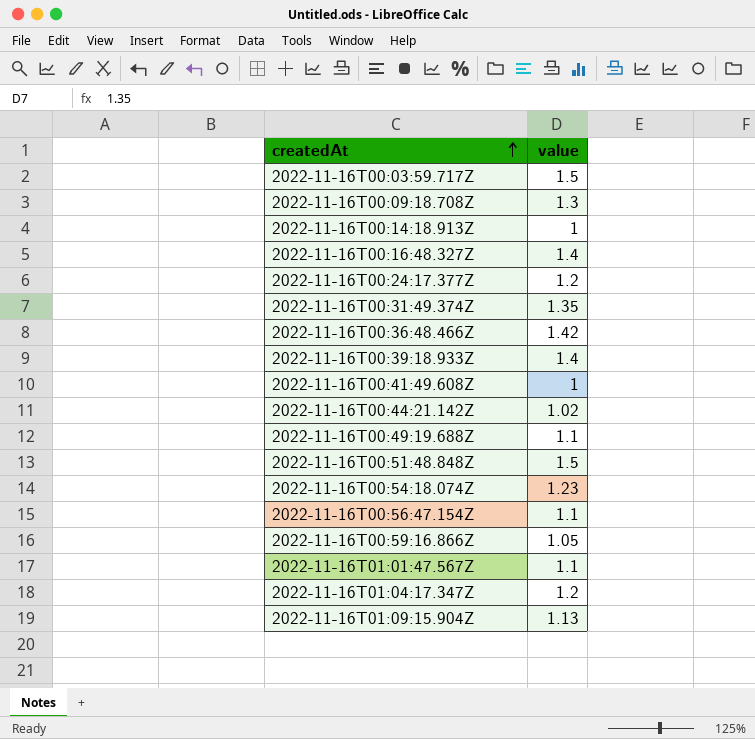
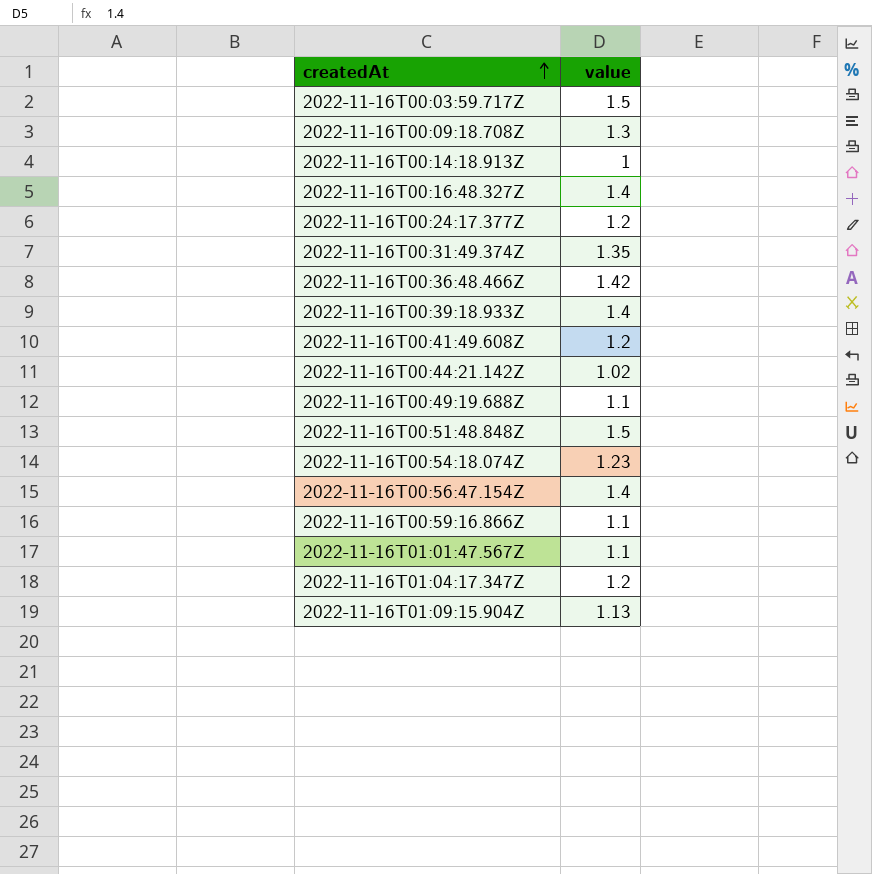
2022-11-16T00:41:49.608Z | value: 1 -> 1.2
2022-11-16T00:56:47.154Z | value: 1.1 -> 1.4
2022-11-16T00:59:16.866Z | value: 1.05 -> 1.1

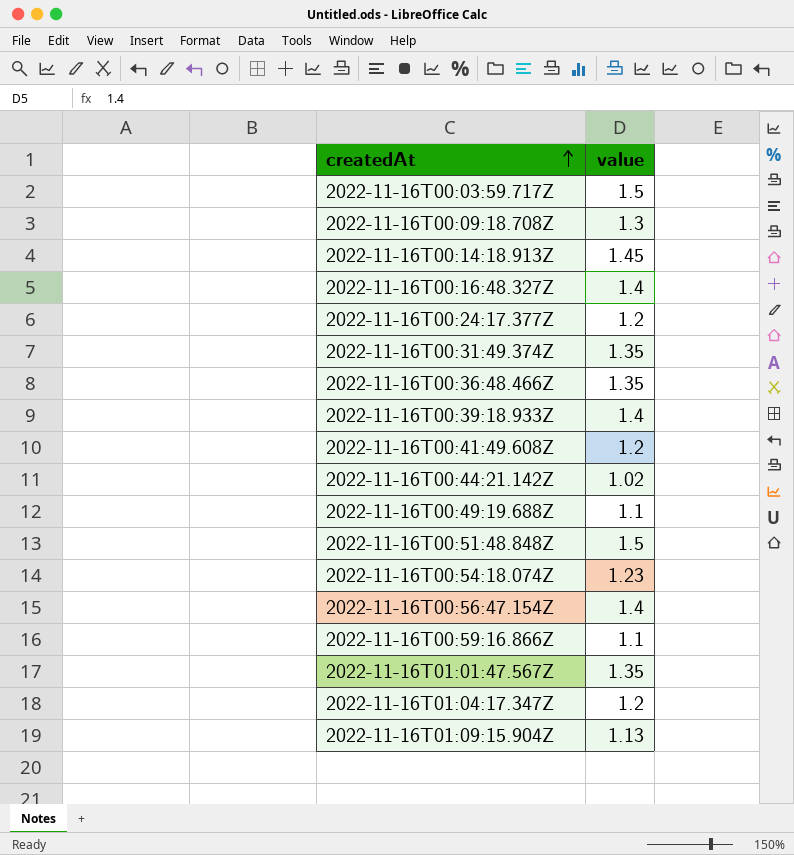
2022-11-16T00:14:18.913Z | value: 1 -> 1.45
2022-11-16T00:36:48.466Z | value: 1.42 -> 1.35
2022-11-16T01:01:47.567Z | value: 1.1 -> 1.35

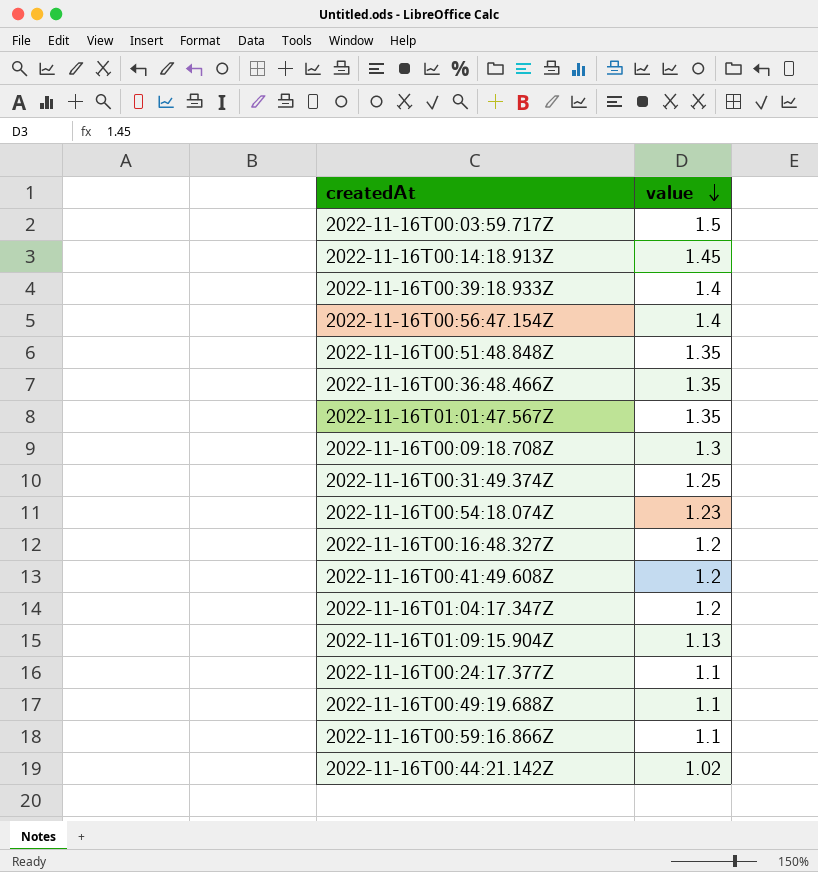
row order: createdAt ascending -> value descending
2022-11-16T00:51:48.848Z | value: 1.5 -> 1.35
2022-11-16T00:31:49.374Z | value: 1.35 -> 1.25
2022-11-16T00:16:48.327Z | value: 1.4 -> 1.2
2022-11-16T00:24:17.377Z | value: 1.2 -> 1.1

